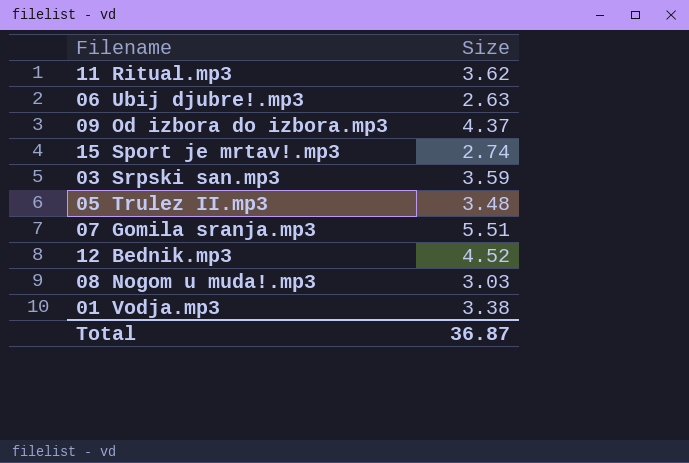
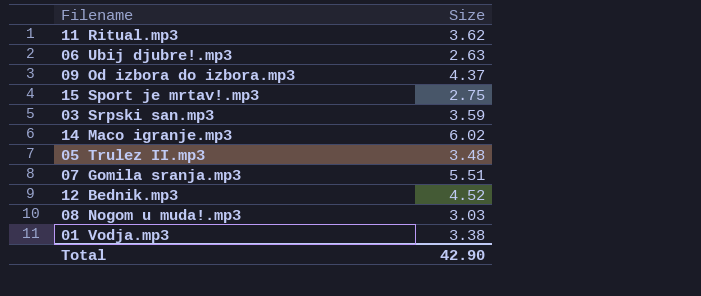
15 Sport je mrtav!.mp3 | Size: 2.74 -> 2.75
row 14 Maco igranje.mp3: none -> 6.02
Total | Size: 36.87 -> 42.90

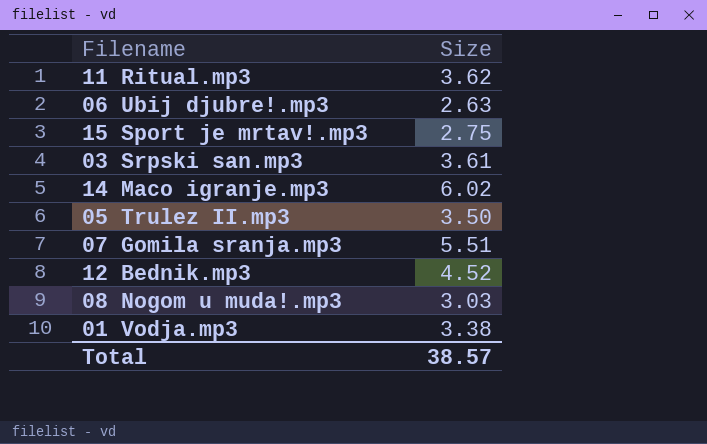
row 09 Od izbora do izbora.mp3: 4.37 -> none
03 Srpski san.mp3 | Size: 3.59 -> 3.61
05 Trulez II.mp3 | Size: 3.48 -> 3.50
Total | Size: 42.90 -> 38.57

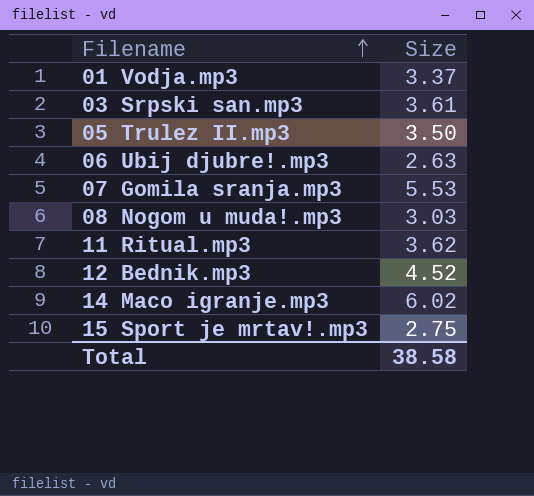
row order: none -> Filename ascending
01 Vodja.mp3 | Size: 3.38 -> 3.37
07 Gomila sranja.mp3 | Size: 5.51 -> 5.53
Total | Size: 38.57 -> 38.58

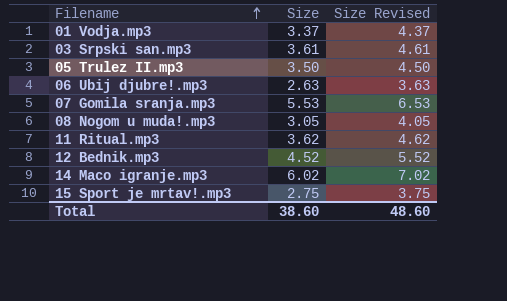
column Size Revised | formula: none -> [Size] + 1
08 Nogom u muda!.mp3 | Size: 3.03 -> 3.05
Total | Size: 38.58 -> 38.60

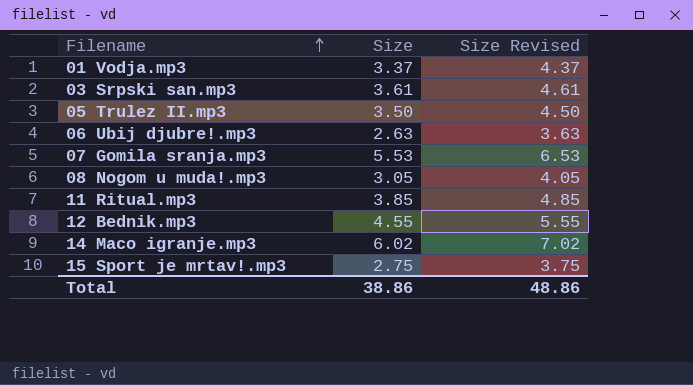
11 Ritual.mp3 | Size: 3.62 -> 3.85
11 Ritual.mp3 | Size Revised: 4.62 -> 4.85
12 Bednik.mp3 | Size: 4.52 -> 4.55
12 Bednik.mp3 | Size Revised: 5.52 -> 5.55
Total | Size: 38.60 -> 38.86
Total | Size Revised: 48.60 -> 48.86

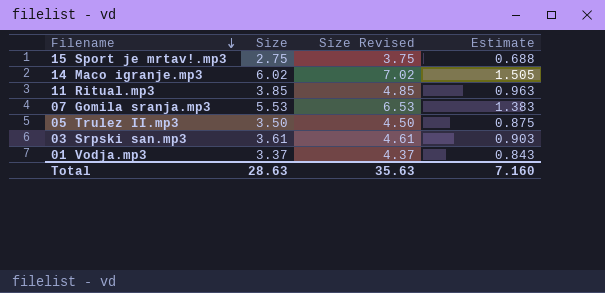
row order: Filename ascending -> Filename descending
column Estimate | formula: none -> [Size] * 0.25
row 06 Ubij djubre!.mp3: 2.63 | 3.63 -> none
row 08 Nogom u muda!.mp3: 3.05 | 4.05 -> none
row 12 Bednik.mp3: 4.55 | 5.55 -> none
Total | Size: 38.86 -> 28.63
Total | Size Revised: 48.86 -> 35.63

